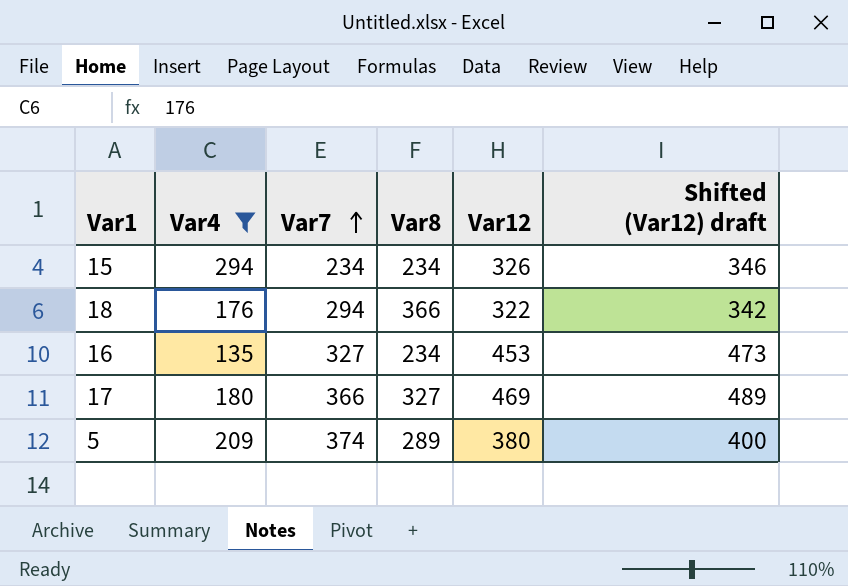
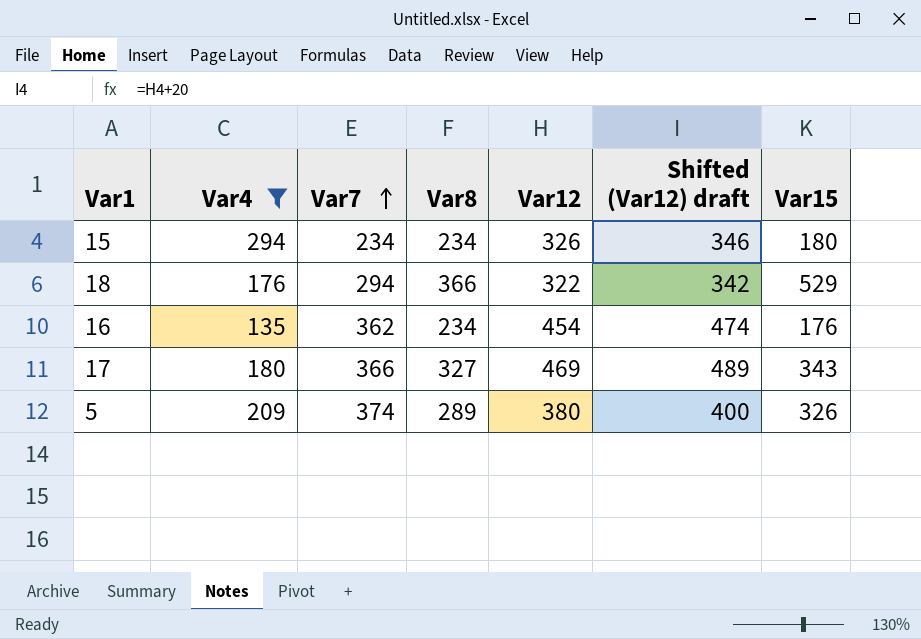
column Var15 | position: none -> 7
16 | Var7: 327 -> 362
16 | Var12: 453 -> 454
16 | Shifted (Var12) draft: 473 -> 474

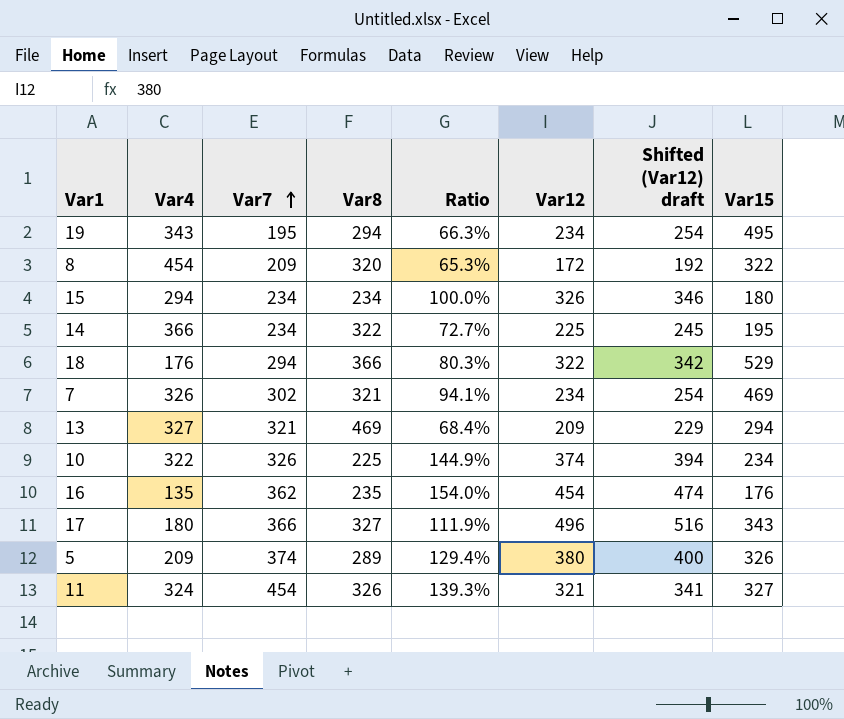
filter: Var4 <= 294 -> none
column Ratio | formula: none -> [Var7] / [Var8]
16 | Var8: 234 -> 235
17 | Var12: 469 -> 496
17 | Shifted (Var12) draft: 489 -> 516

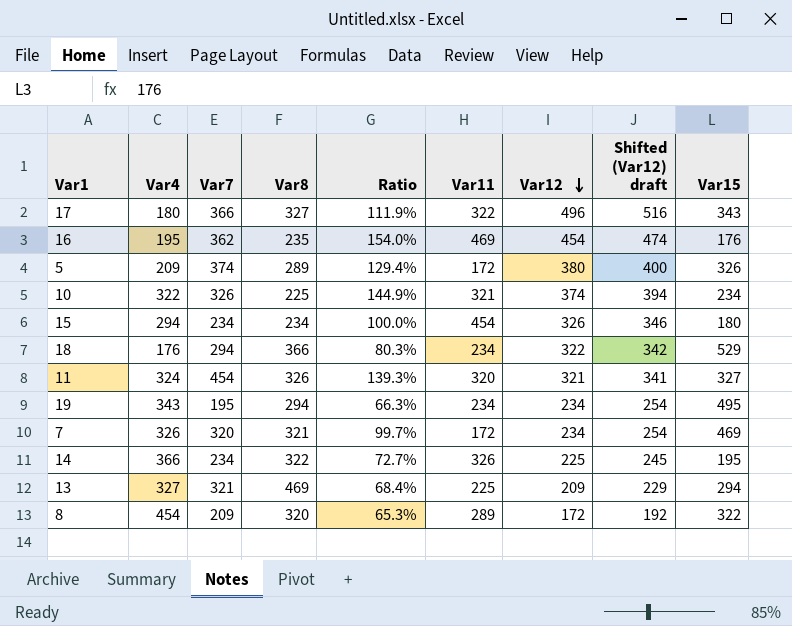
row order: Var7 ascending -> Var12 descending
column Var11 | position: none -> 6
16 | Var4: 135 -> 195
7 | Var7: 302 -> 320
7 | Ratio: 94.1% -> 99.7%

